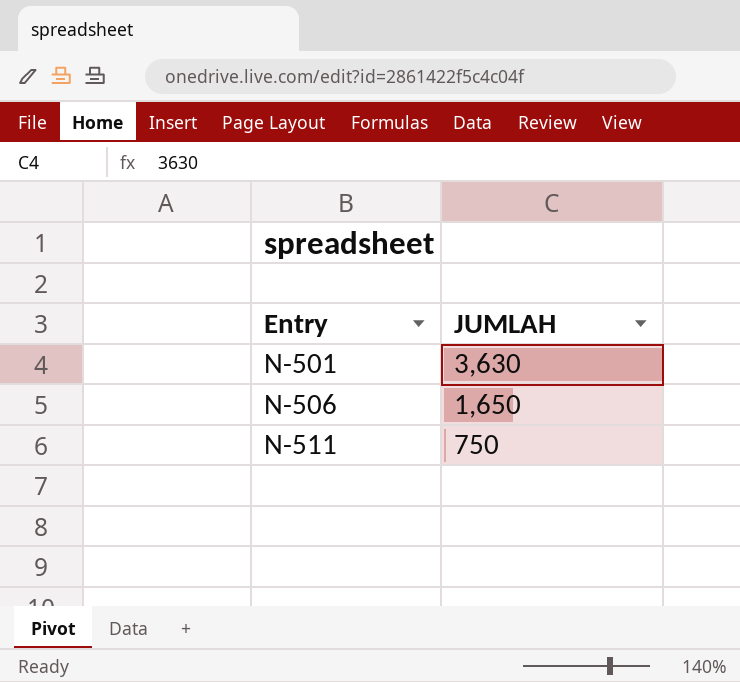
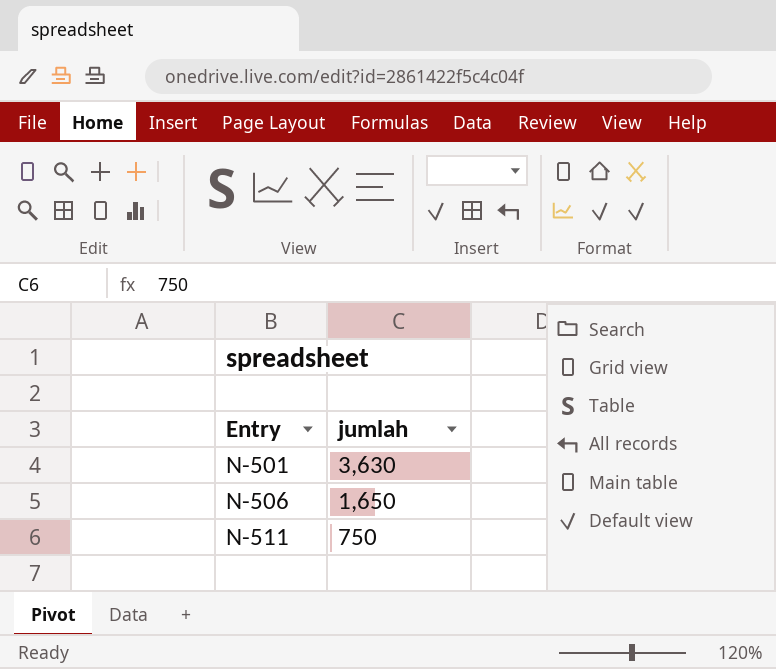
column name: JUMLAH -> jumlah

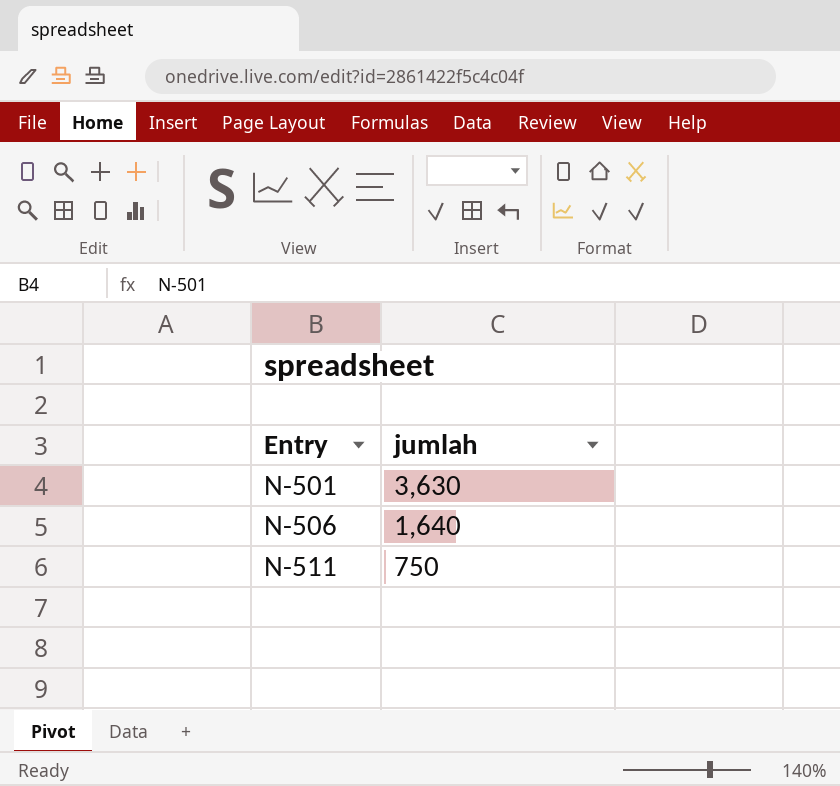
N-506 | jumlah: 1,650 -> 1,640

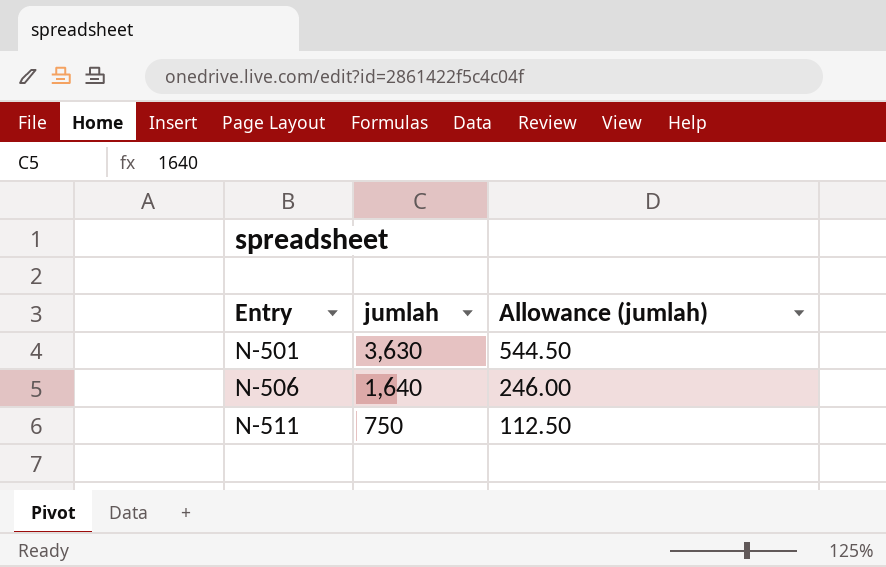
column Allowance (jumlah) | formula: none -> [jumlah] * 0.15

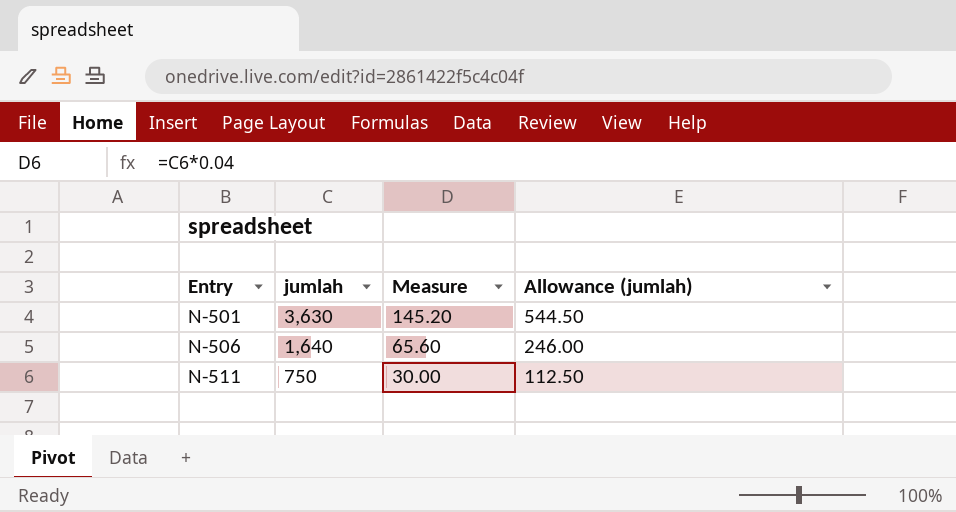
column Measure | formula: none -> [jumlah] * 0.04

